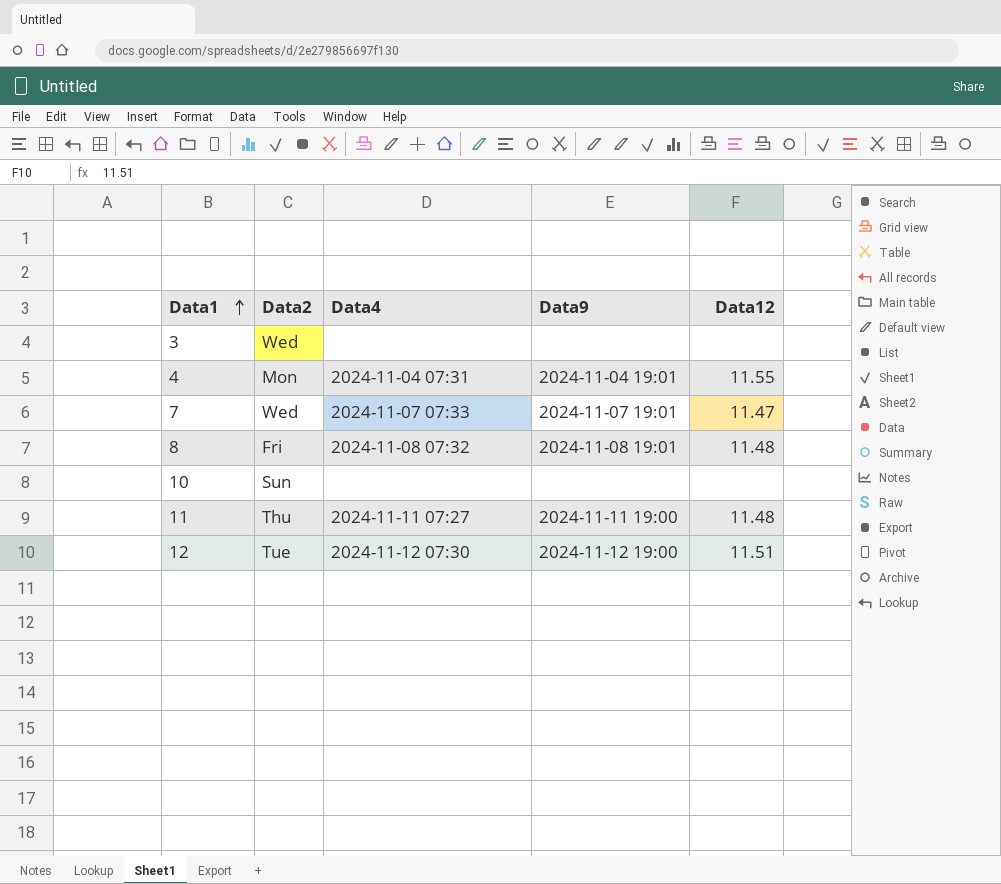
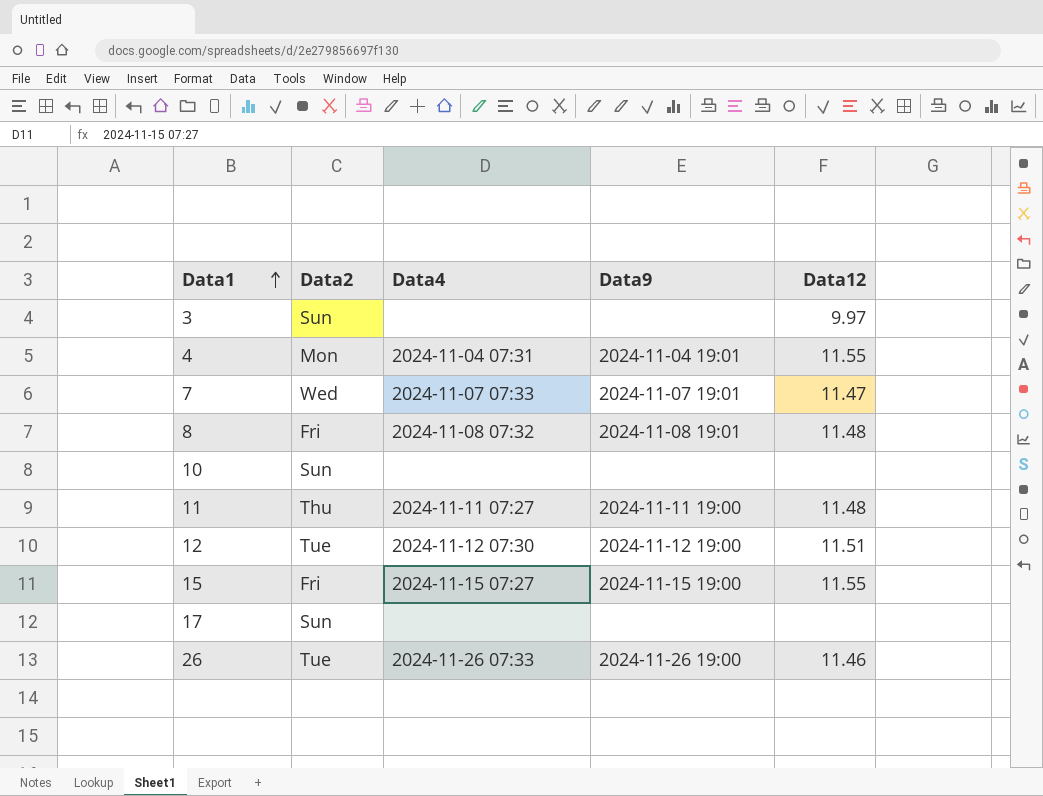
3 | Data2: Wed -> Sun
3 | Data12: none -> 9.97
row 15: none -> Fri | 2024-11-15 07:27 | 2024-11-15 19:00 | 11.55
row 17: none -> Sun | none | none | none
row 26: none -> Tue | 2024-11-26 07:33 | 2024-11-26 19:00 | 11.46

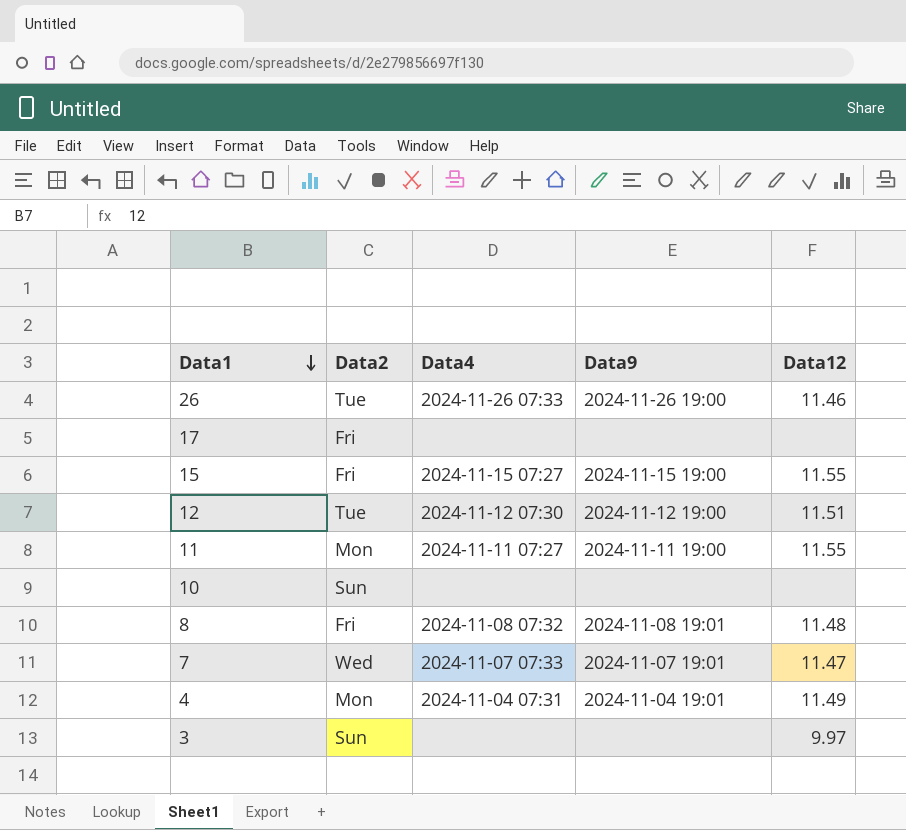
row order: Data1 ascending -> Data1 descending
17 | Data2: Sun -> Fri
11 | Data2: Thu -> Mon
11 | Data12: 11.48 -> 11.55
4 | Data12: 11.55 -> 11.49

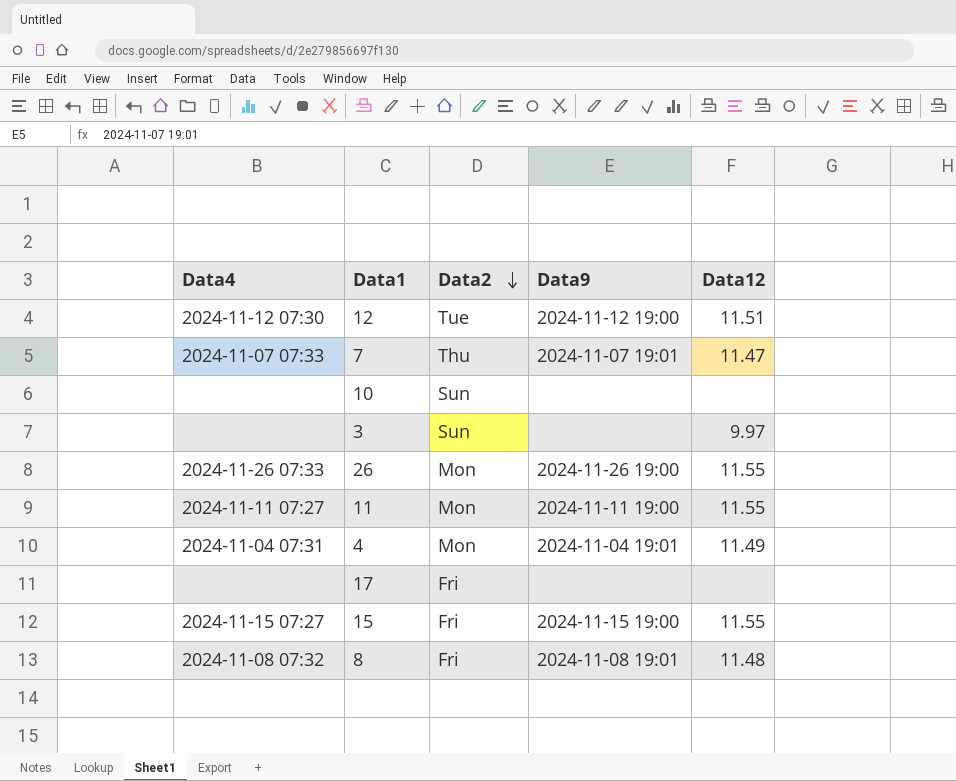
row order: Data1 descending -> Data2 descending
column Data4 | position: 3 -> 1
7 | Data2: Wed -> Thu
26 | Data2: Tue -> Mon
26 | Data12: 11.46 -> 11.55

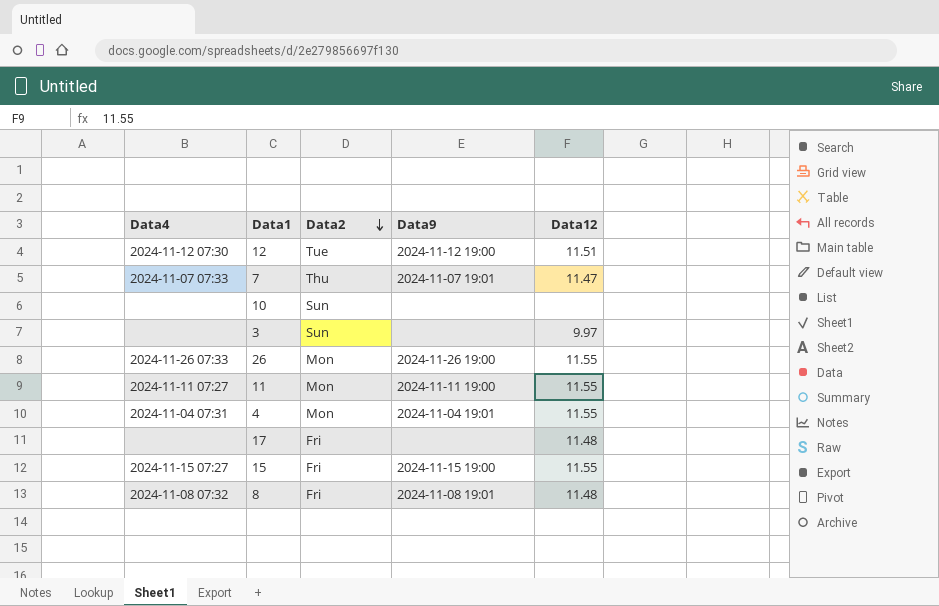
4 | Data12: 11.49 -> 11.55
17 | Data12: none -> 11.48

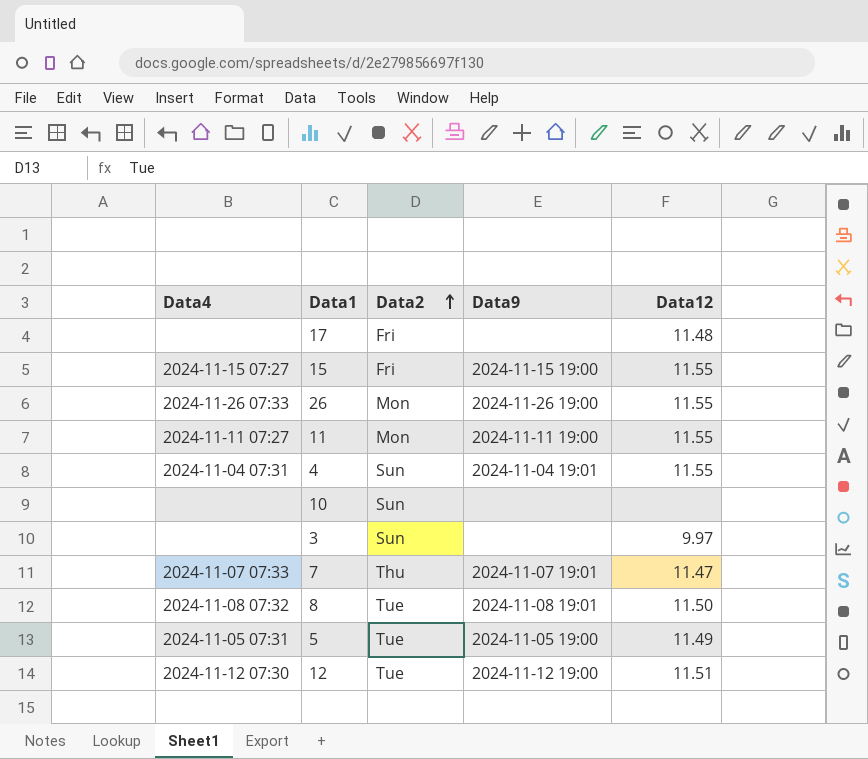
row order: Data2 descending -> Data2 ascending
4 | Data2: Mon -> Sun
8 | Data2: Fri -> Tue
8 | Data12: 11.48 -> 11.50
row 5: none -> 2024-11-05 07:31 | Tue | 2024-11-05 19:00 | 11.49

